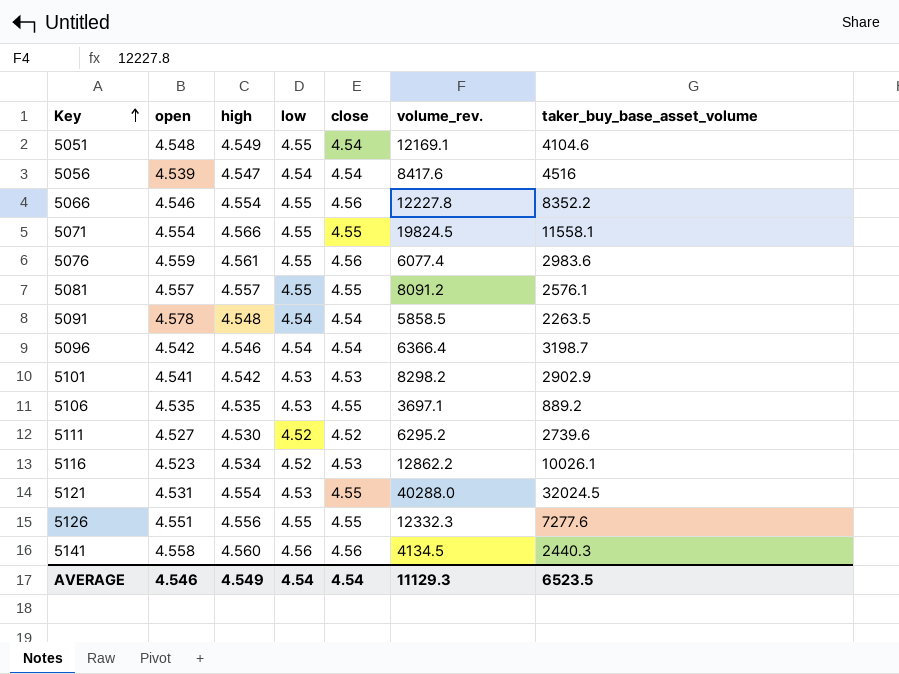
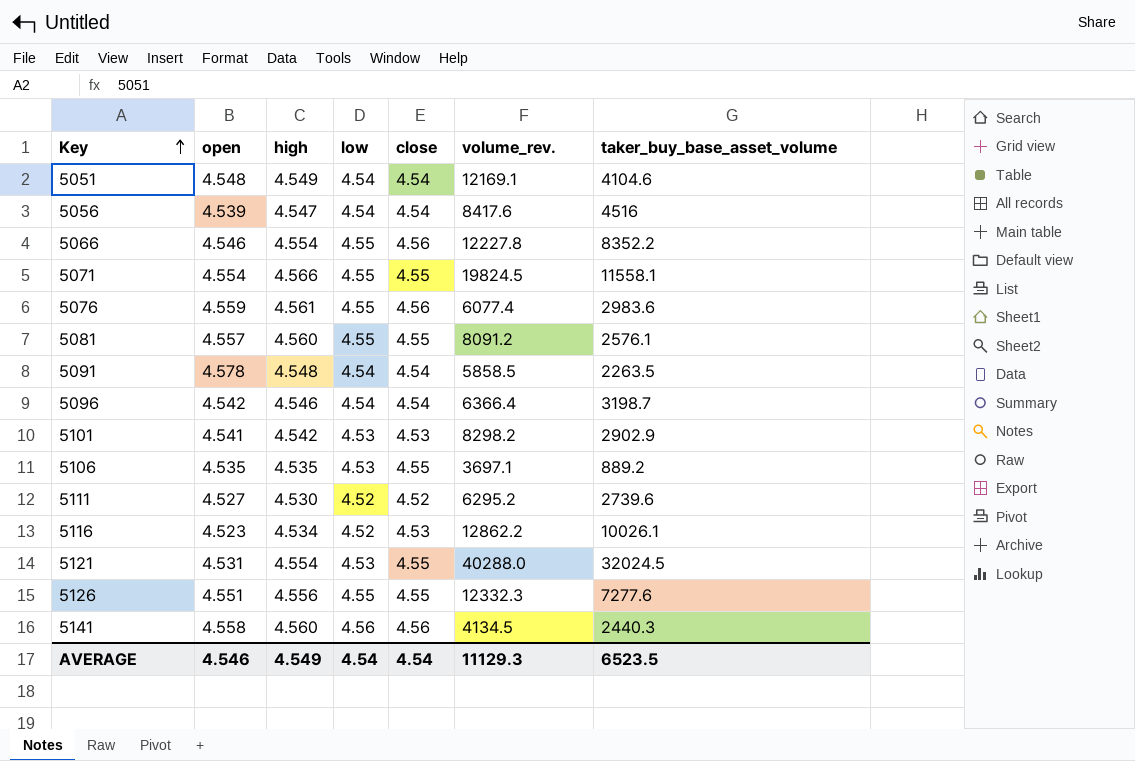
5051 | low: 4.55 -> 4.54
5081 | high: 4.557 -> 4.560

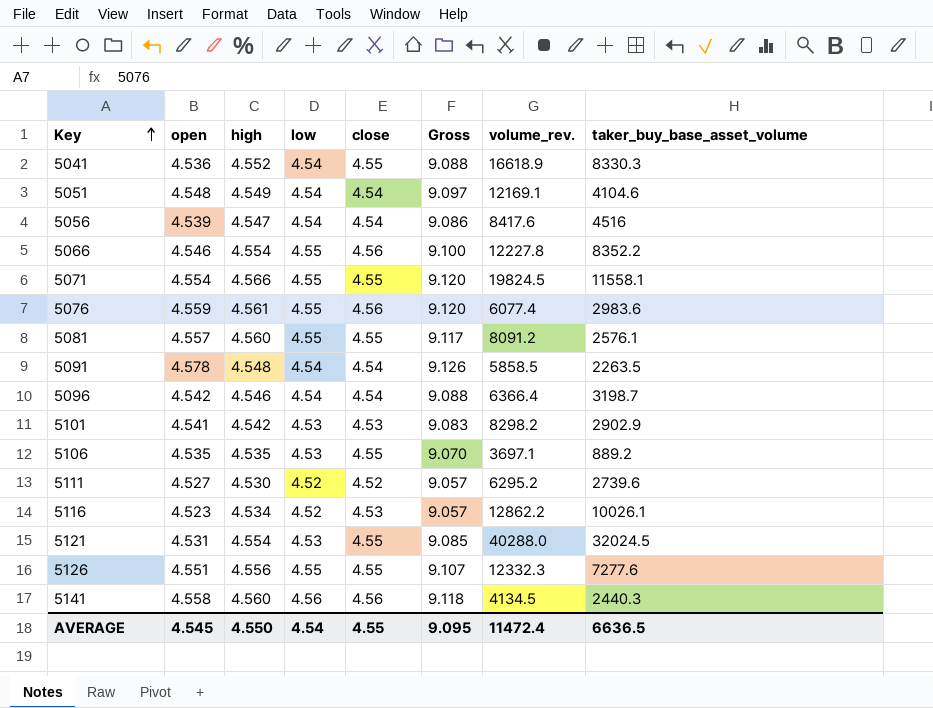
column Gross | formula: none -> [open] + [high]
row 5041: none -> 4.536 | 4.552 | 4.54 | 4.55 | 9.088 | 16618.9 | 8330.3
AVERAGE | open: 4.546 -> 4.545
AVERAGE | high: 4.549 -> 4.550
AVERAGE | close: 4.54 -> 4.55
AVERAGE | volume_rev.: 11129.3 -> 11472.4
AVERAGE | taker_buy_base_asset_volume: 6523.5 -> 6636.5

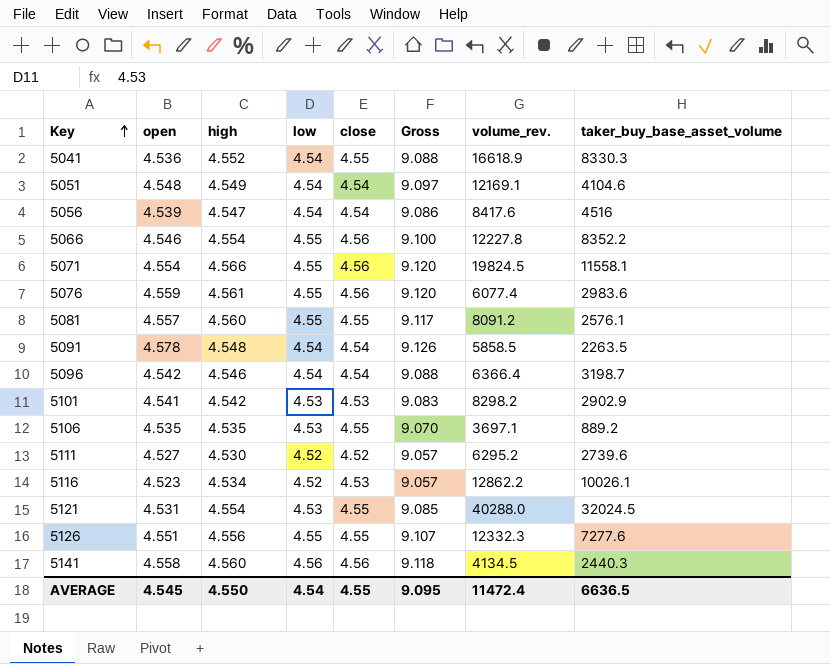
5071 | close: 4.55 -> 4.56

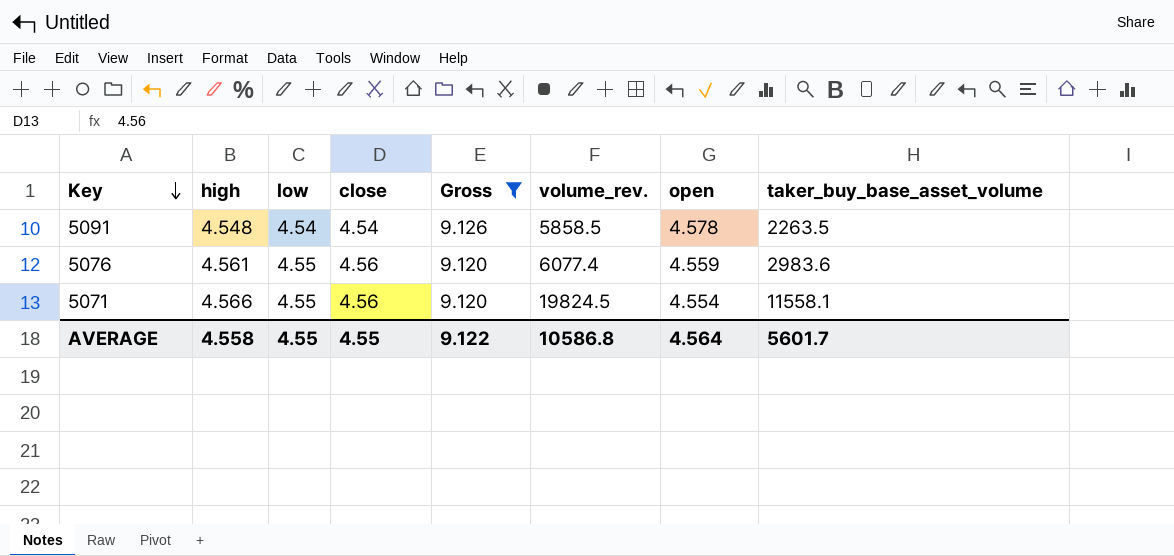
filter: none -> Gross >= 9.120
row order: Key ascending -> Key descending
column open | position: 2 -> 7
AVERAGE | high: 4.550 -> 4.558
AVERAGE | low: 4.54 -> 4.55
AVERAGE | Gross: 9.095 -> 9.122
AVERAGE | volume_rev.: 11472.4 -> 10586.8
AVERAGE | open: 4.545 -> 4.564
AVERAGE | taker_buy_base_asset_volume: 6636.5 -> 5601.7

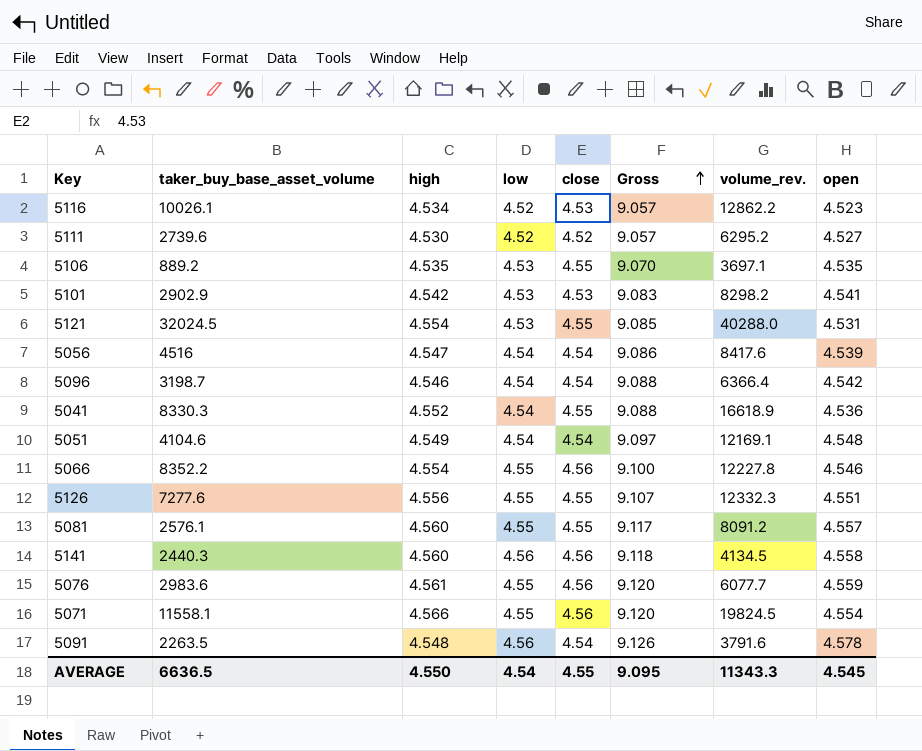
filter: Gross >= 9.120 -> none
row order: Key descending -> Gross ascending
column taker_buy_base_asset_volume | position: 8 -> 2
5076 | volume_rev.: 6077.4 -> 6077.7
5091 | low: 4.54 -> 4.56
5091 | volume_rev.: 5858.5 -> 3791.6
AVERAGE | taker_buy_base_asset_volume: 5601.7 -> 6636.5
AVERAGE | high: 4.558 -> 4.550
AVERAGE | low: 4.55 -> 4.54
AVERAGE | Gross: 9.122 -> 9.095
AVERAGE | volume_rev.: 10586.8 -> 11343.3
AVERAGE | open: 4.564 -> 4.545

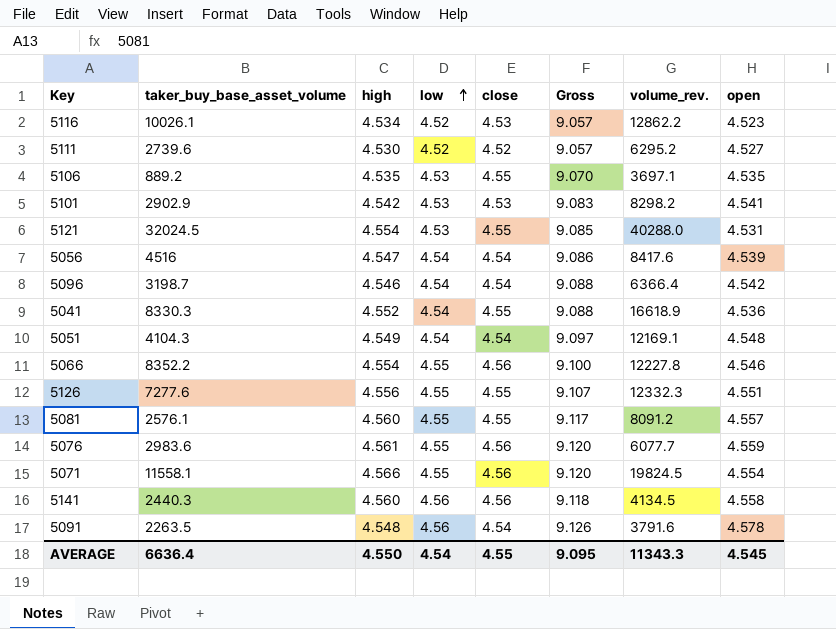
row order: Gross ascending -> low ascending
5051 | taker_buy_base_asset_volume: 4104.6 -> 4104.3
AVERAGE | taker_buy_base_asset_volume: 6636.5 -> 6636.4

